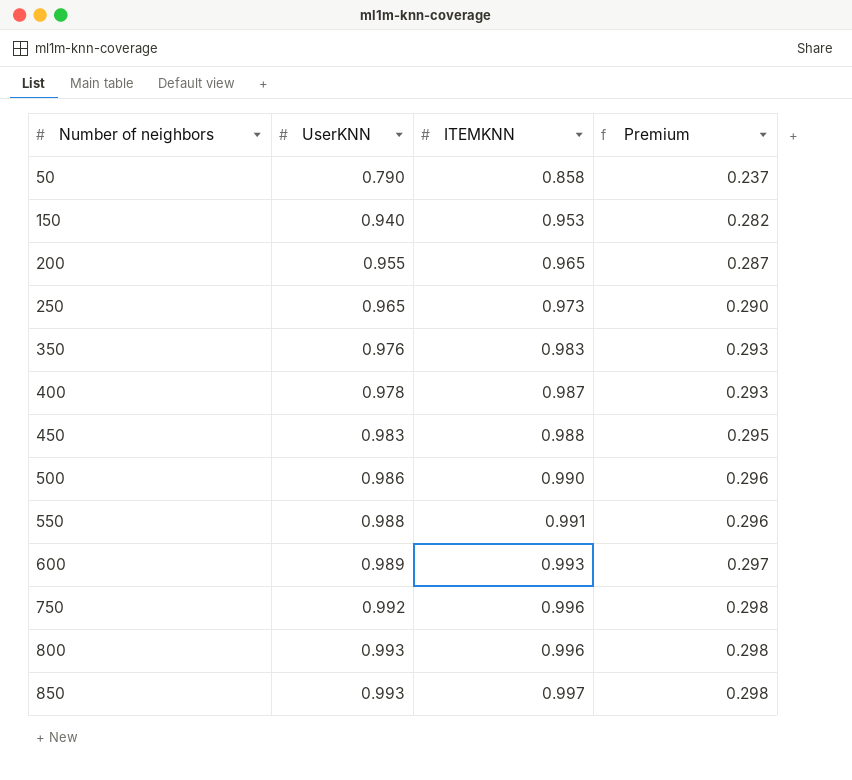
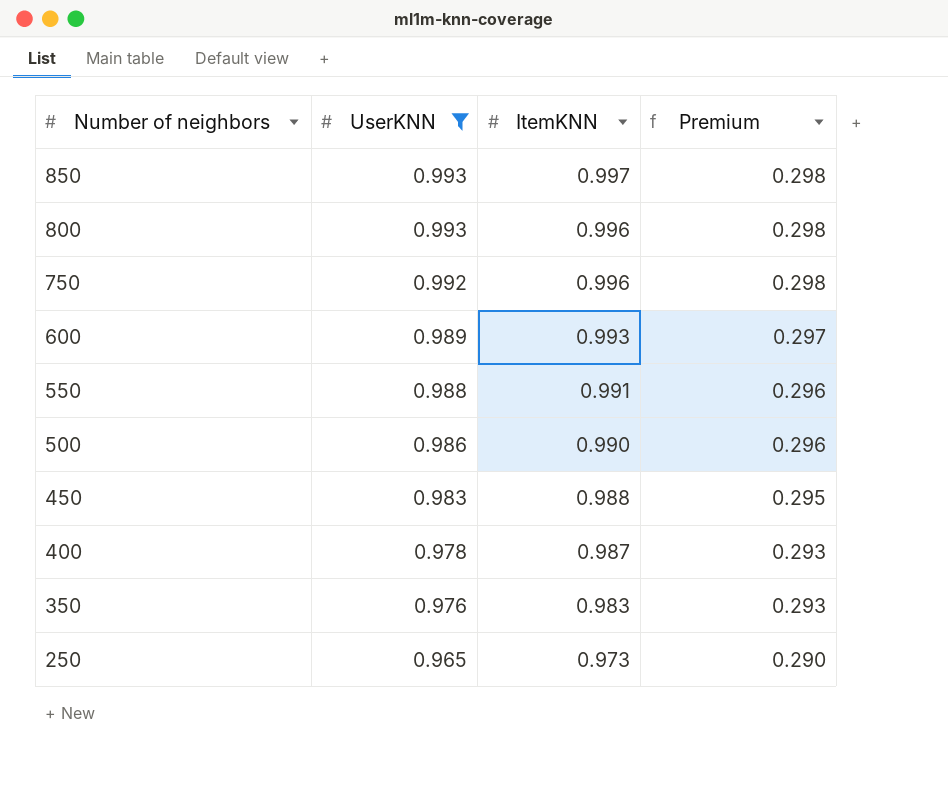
filter: none -> UserKNN >= 0.965
row order: Number of neighbors ascending -> Number of neighbors descending
column name: ITEMKNN -> ItemKNN

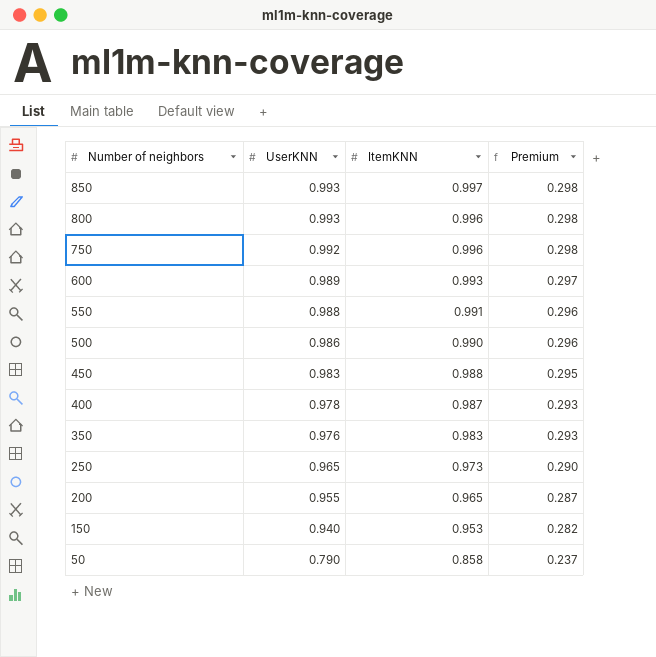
filter: UserKNN >= 0.965 -> none

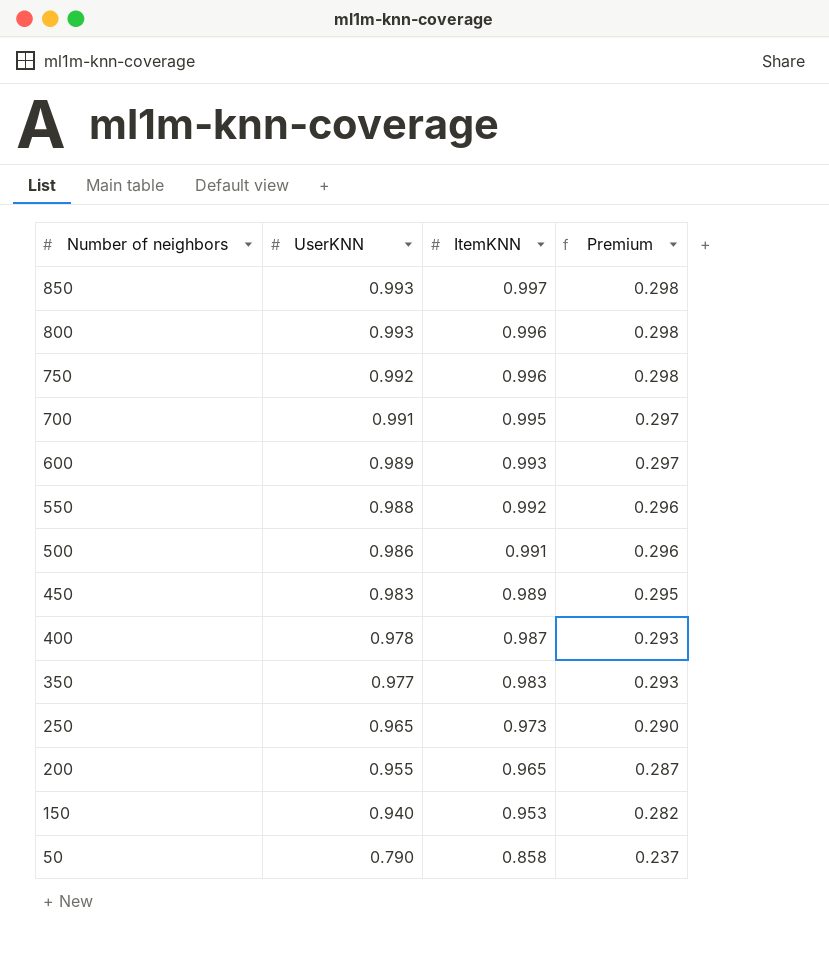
row 700: none -> 0.991 | 0.995 | 0.297
550 | ItemKNN: 0.991 -> 0.992
500 | ItemKNN: 0.990 -> 0.991
450 | ItemKNN: 0.988 -> 0.989
350 | UserKNN: 0.976 -> 0.977

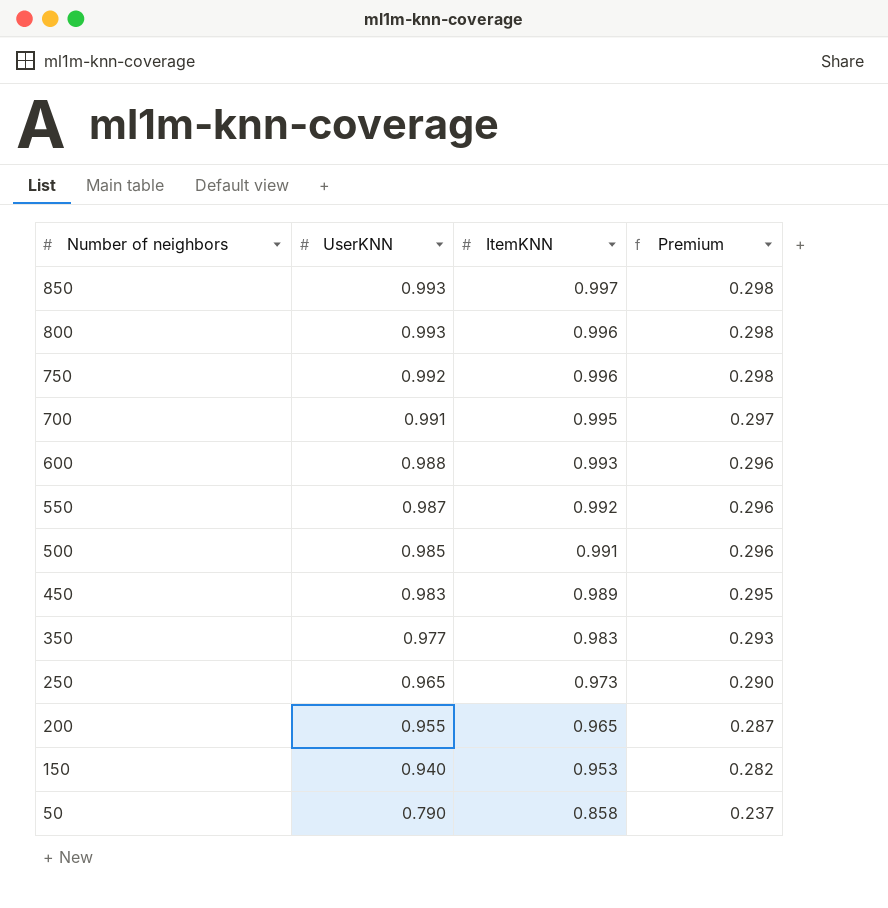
row 400: 0.978 | 0.987 | 0.293 -> none
600 | UserKNN: 0.989 -> 0.988
600 | Premium: 0.297 -> 0.296
550 | UserKNN: 0.988 -> 0.987
500 | UserKNN: 0.986 -> 0.985

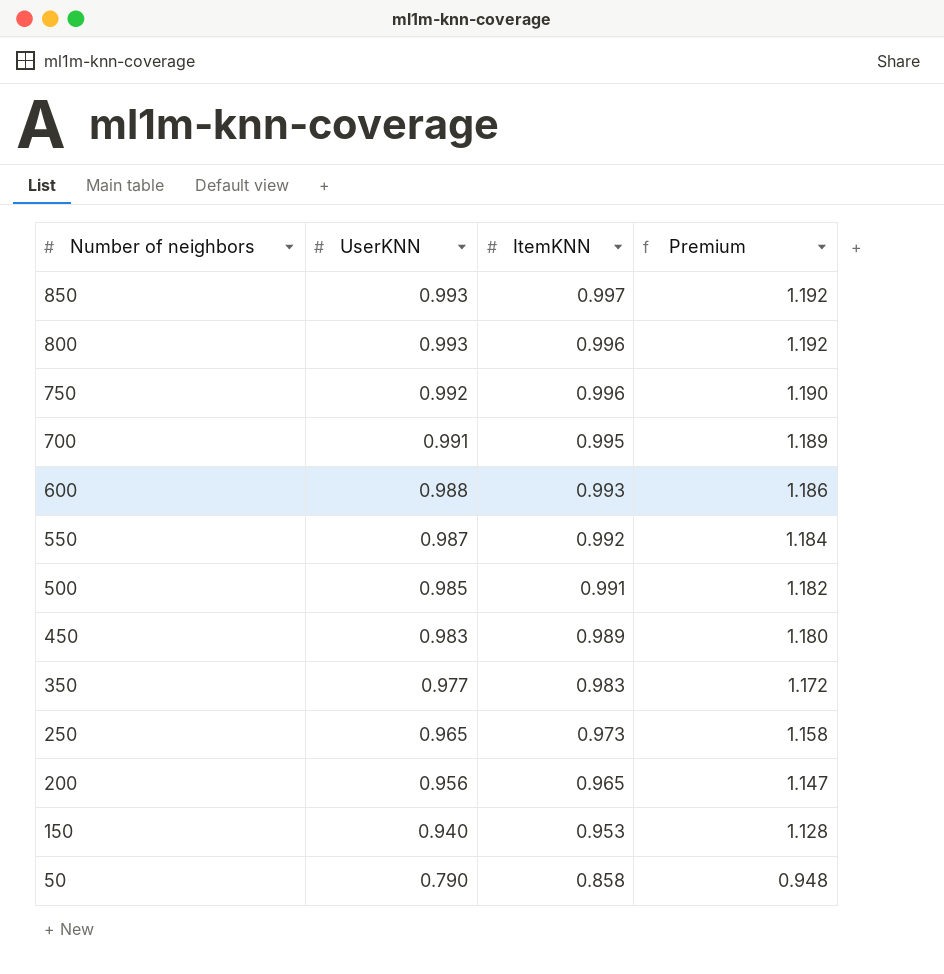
column Premium | formula: [UserKNN] * 0.3 -> [UserKNN] * 1.2
200 | UserKNN: 0.955 -> 0.956

